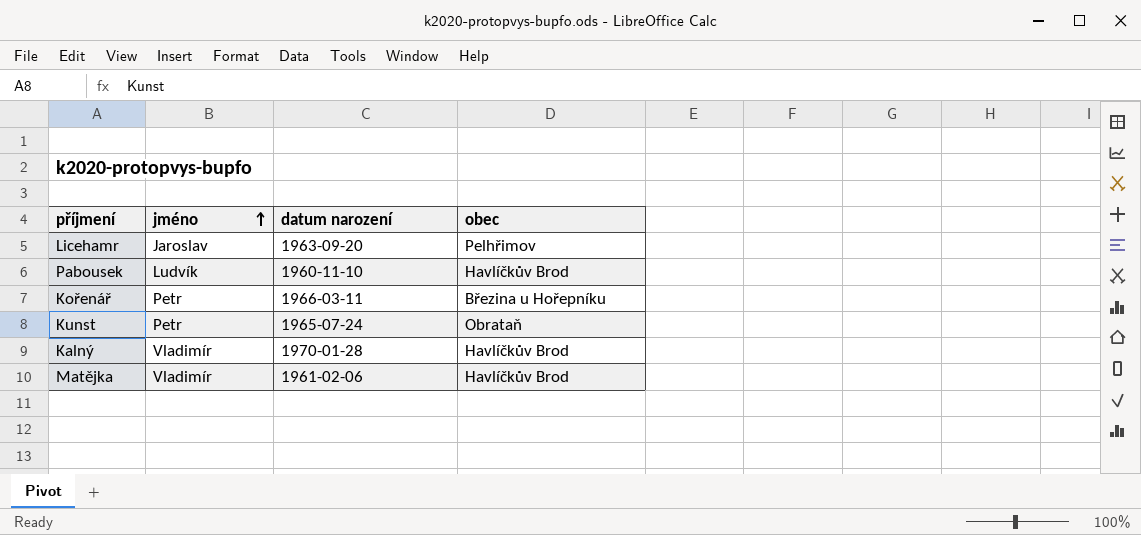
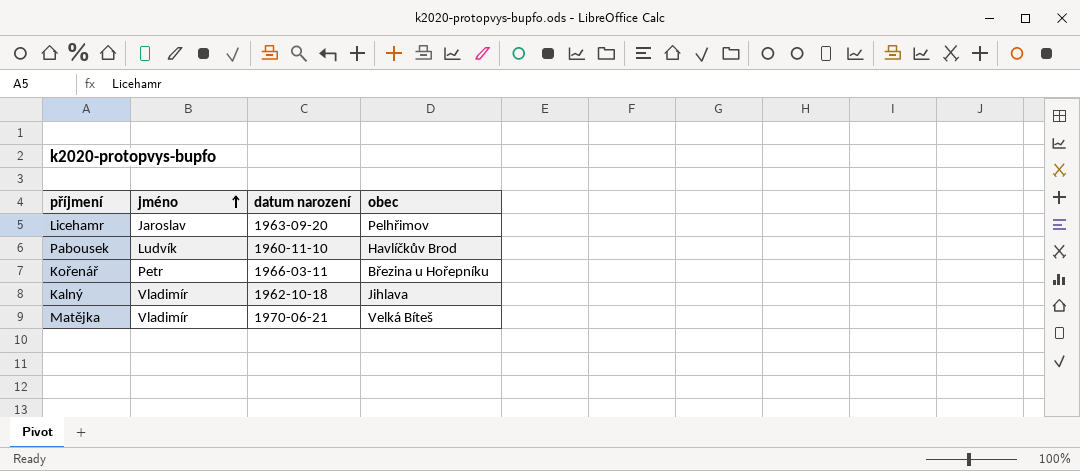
row Kunst: Petr | 1965-07-24 | Obrataň -> none
Kalný | datum narození: 1970-01-28 -> 1962-10-18
Kalný | obec: Havlíčkův Brod -> Jihlava
Matějka | datum narození: 1961-02-06 -> 1970-06-21
Matějka | obec: Havlíčkův Brod -> Velká Bíteš

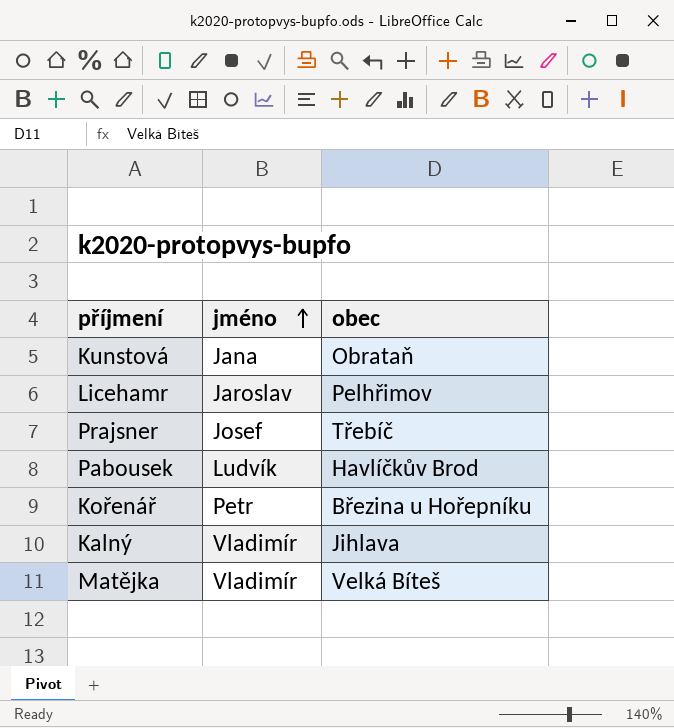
column datum narození | position: 3 -> none
row Kunstová: none -> Jana | Obrataň
row Prajsner: none -> Josef | Třebíč

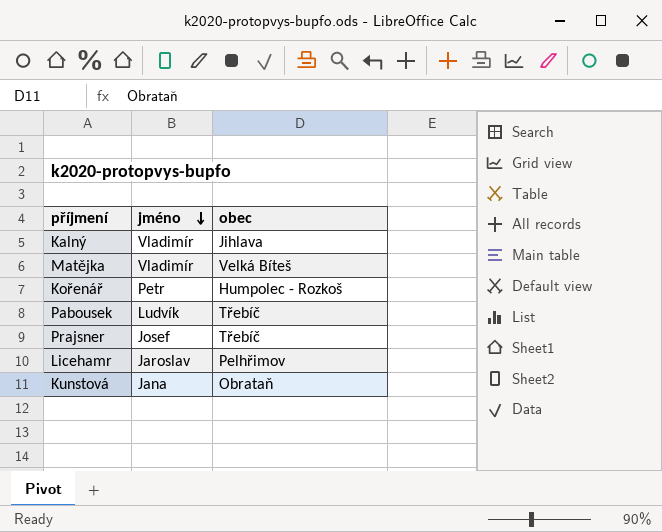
row order: jméno ascending -> jméno descending
Kořenář | obec: Březina u Hořepníku -> Humpolec - Rozkoš
Pabousek | obec: Havlíčkův Brod -> Třebíč

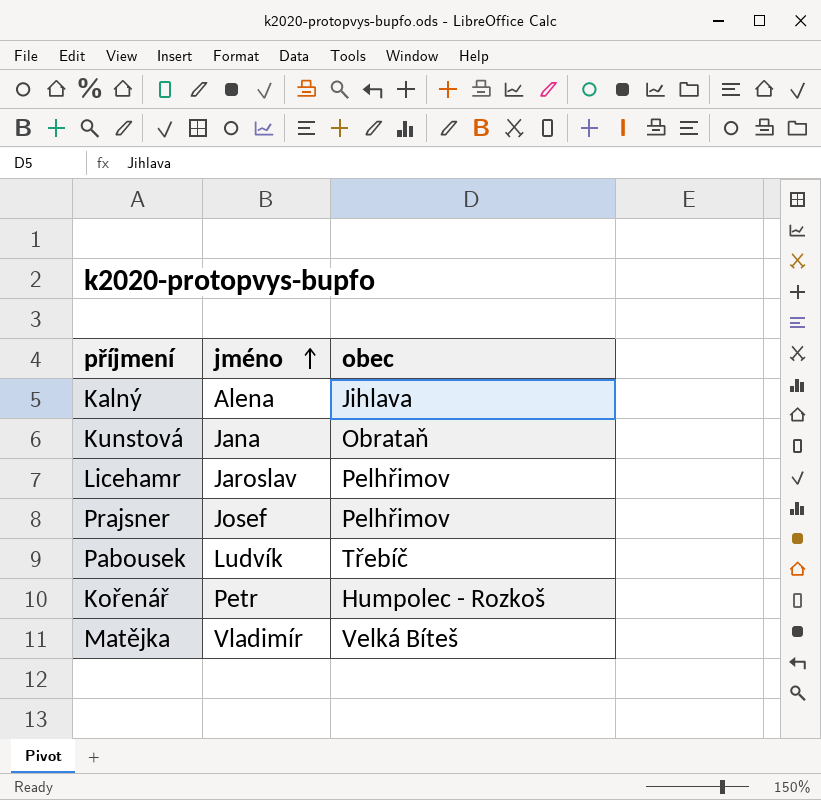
row order: jméno descending -> jméno ascending
Kalný | jméno: Vladimír -> Alena
Prajsner | obec: Třebíč -> Pelhřimov

